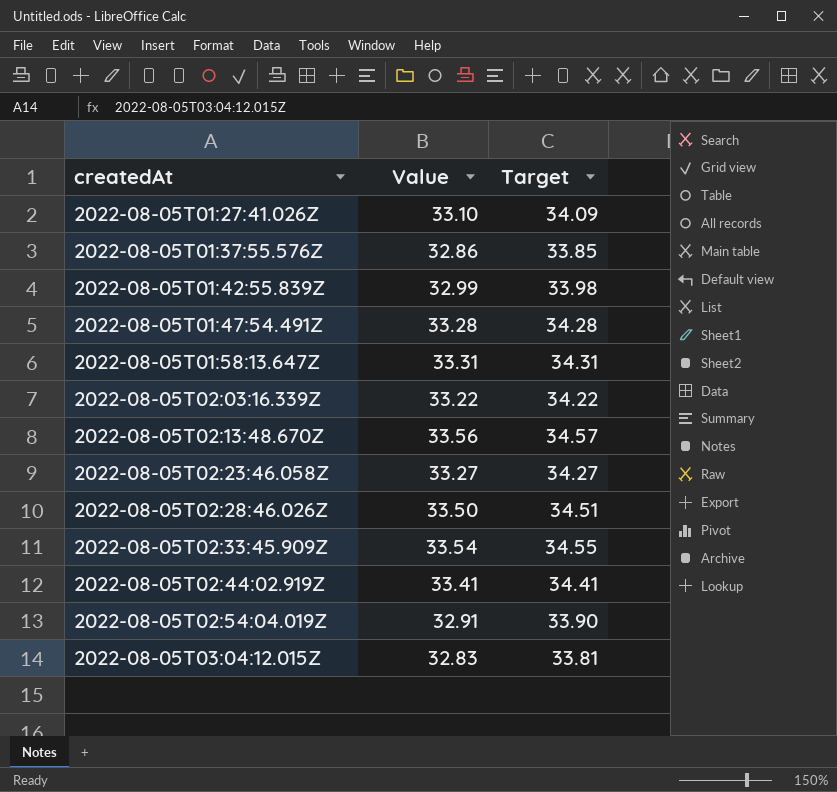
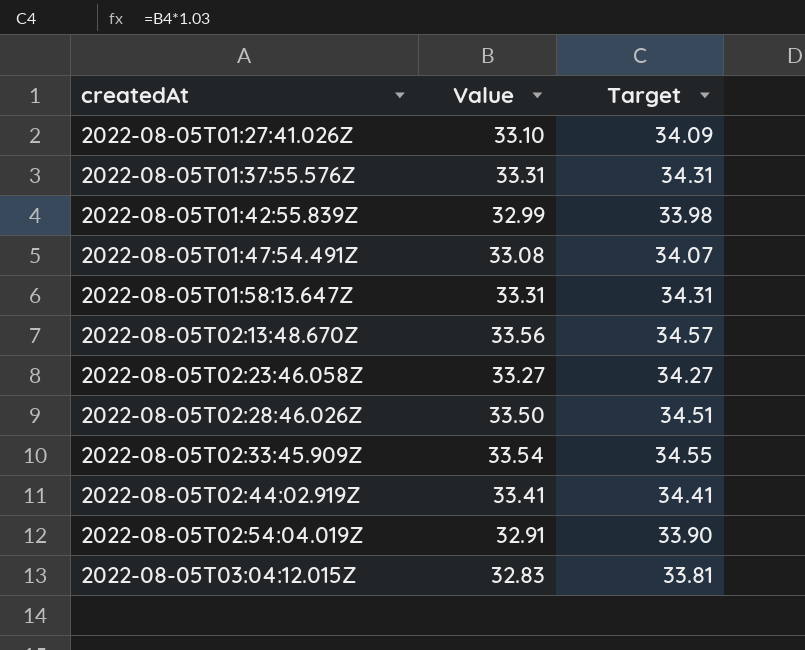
row 2022-08-05T02:03:16.339Z: 33.22 | 34.22 -> none
2022-08-05T01:37:55.576Z | Value: 32.86 -> 33.31
2022-08-05T01:37:55.576Z | Target: 33.85 -> 34.31
2022-08-05T01:47:54.491Z | Value: 33.28 -> 33.08
2022-08-05T01:47:54.491Z | Target: 34.28 -> 34.07

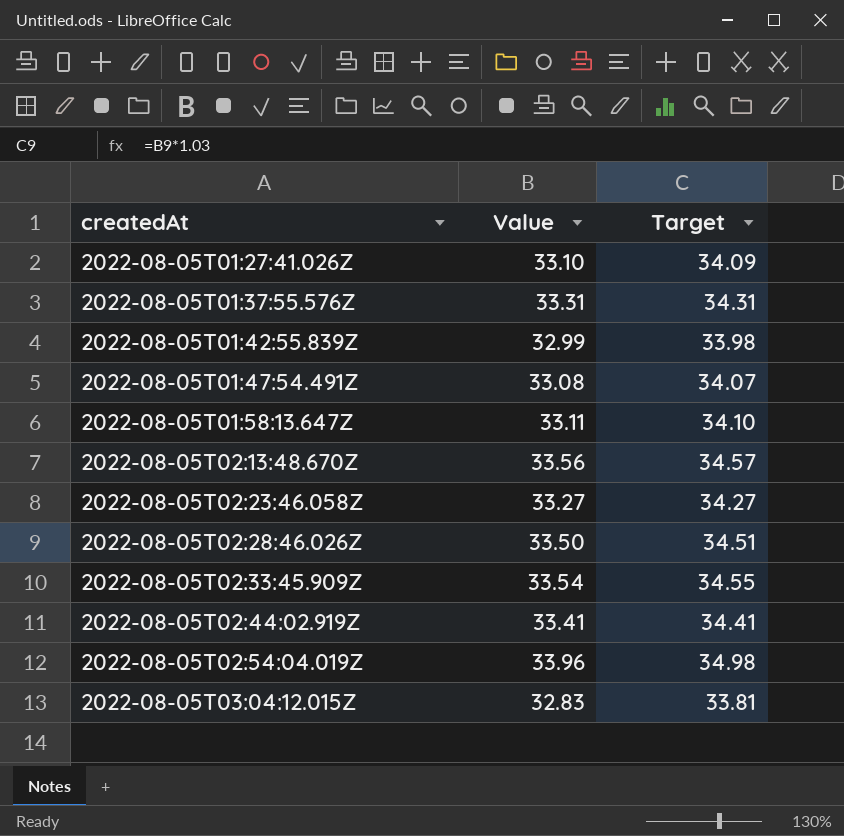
2022-08-05T01:58:13.647Z | Value: 33.31 -> 33.11
2022-08-05T01:58:13.647Z | Target: 34.31 -> 34.10
2022-08-05T02:54:04.019Z | Value: 32.91 -> 33.96
2022-08-05T02:54:04.019Z | Target: 33.90 -> 34.98

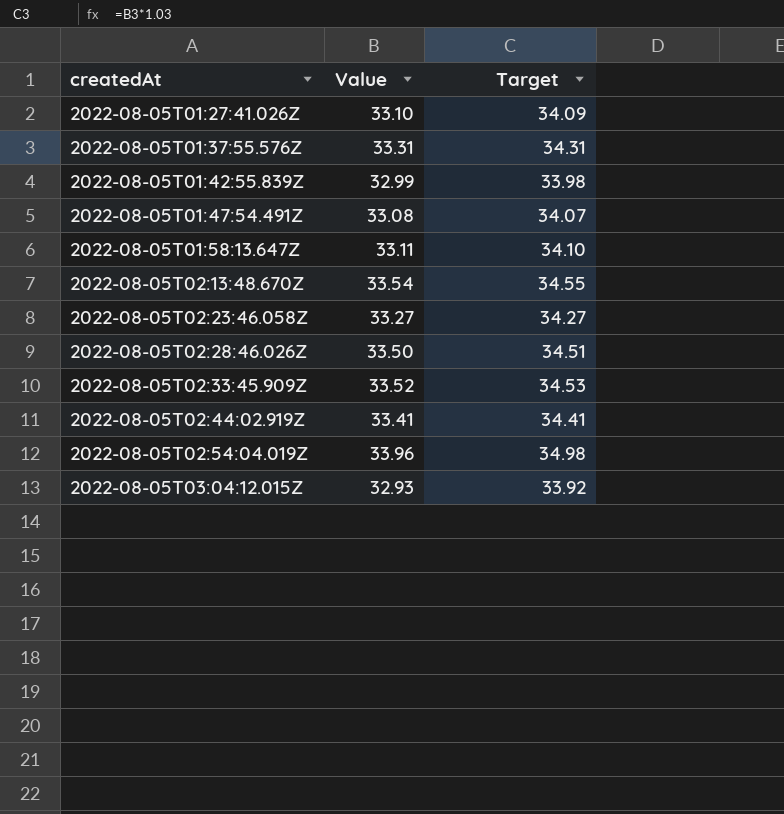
2022-08-05T02:13:48.670Z | Value: 33.56 -> 33.54
2022-08-05T02:13:48.670Z | Target: 34.57 -> 34.55
2022-08-05T02:33:45.909Z | Value: 33.54 -> 33.52
2022-08-05T02:33:45.909Z | Target: 34.55 -> 34.53
2022-08-05T03:04:12.015Z | Value: 32.83 -> 32.93
2022-08-05T03:04:12.015Z | Target: 33.81 -> 33.92

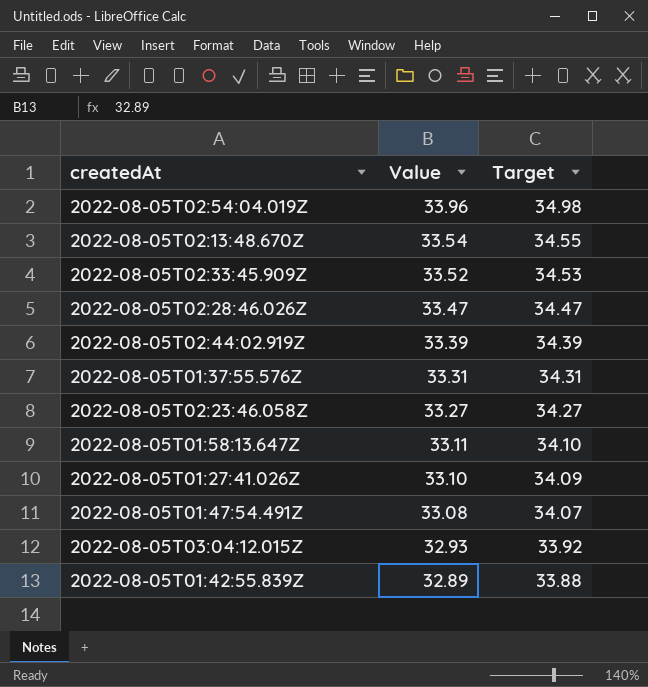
row order: createdAt ascending -> Value descending
2022-08-05T02:28:46.026Z | Value: 33.50 -> 33.47
2022-08-05T02:28:46.026Z | Target: 34.51 -> 34.47
2022-08-05T02:44:02.919Z | Value: 33.41 -> 33.39
2022-08-05T02:44:02.919Z | Target: 34.41 -> 34.39
2022-08-05T01:42:55.839Z | Value: 32.99 -> 32.89
2022-08-05T01:42:55.839Z | Target: 33.98 -> 33.88

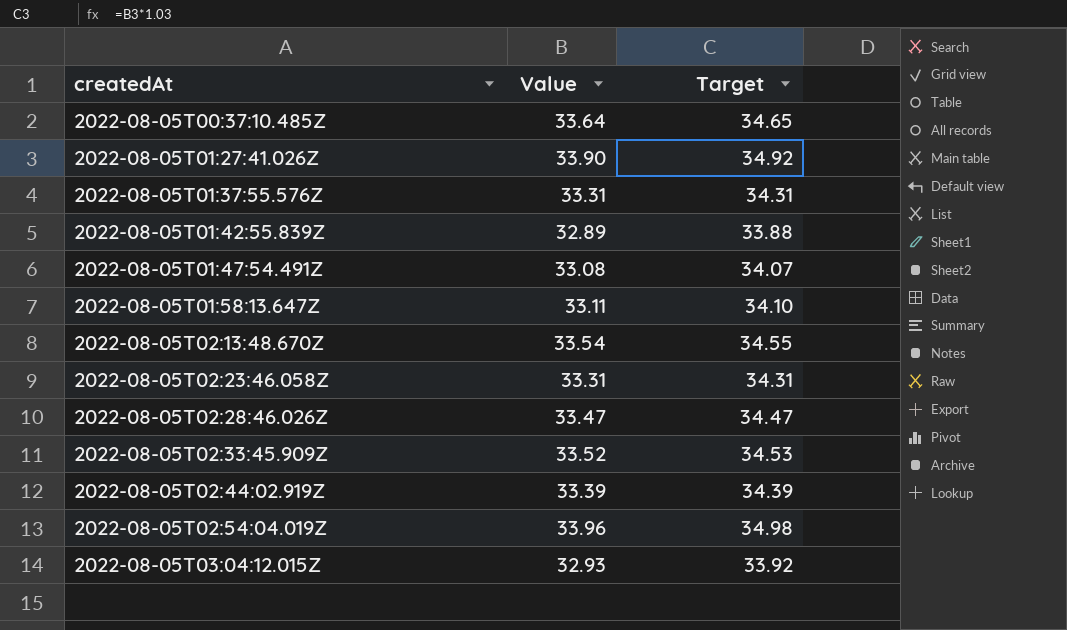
row order: Value descending -> createdAt ascending
row 2022-08-05T00:37:10.485Z: none -> 33.64 | 34.65
2022-08-05T01:27:41.026Z | Value: 33.10 -> 33.90
2022-08-05T01:27:41.026Z | Target: 34.09 -> 34.92
2022-08-05T02:23:46.058Z | Value: 33.27 -> 33.31
2022-08-05T02:23:46.058Z | Target: 34.27 -> 34.31

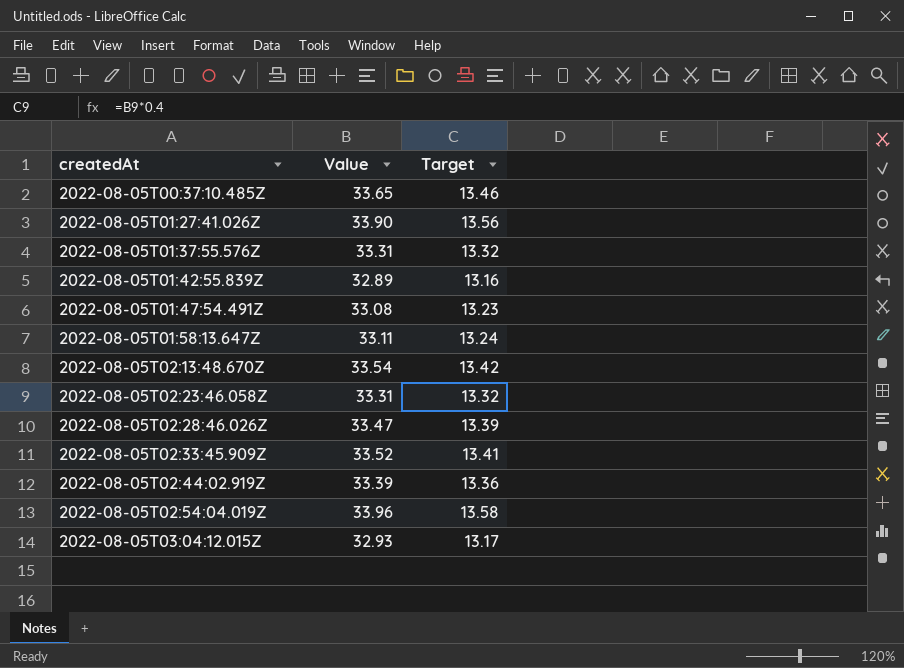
column Target | formula: [Value] * 1.03 -> [Value] * 0.4
2022-08-05T00:37:10.485Z | Value: 33.64 -> 33.65

